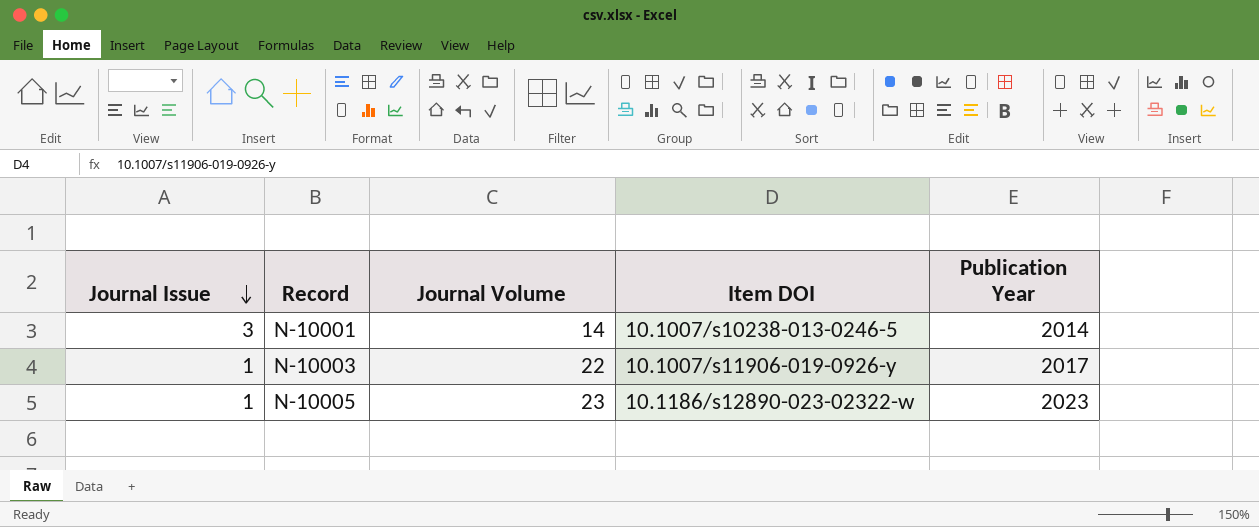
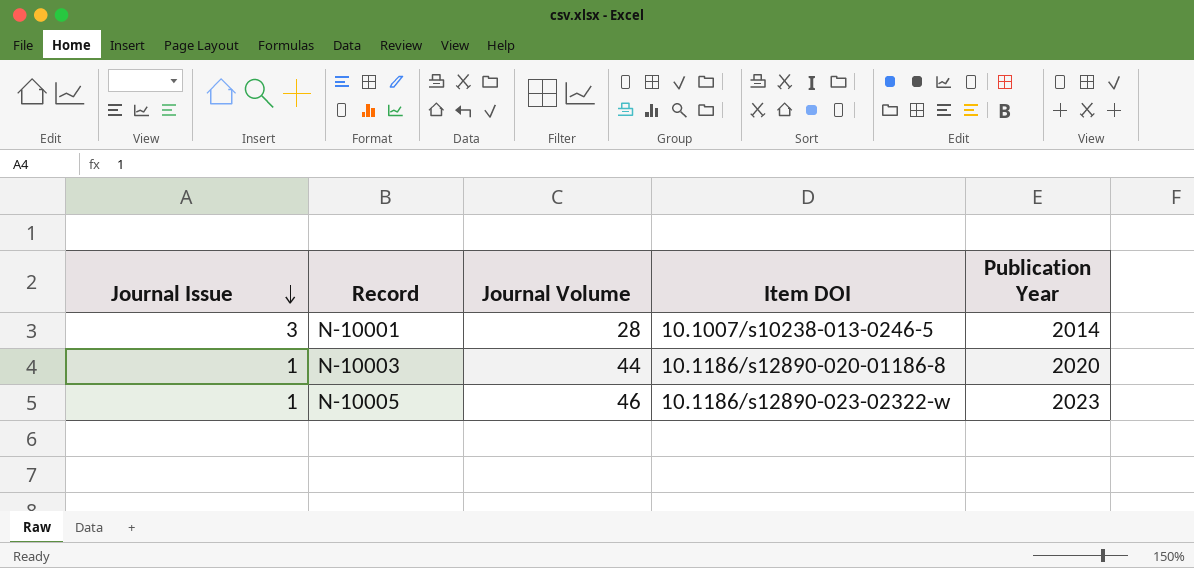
N-10001 | Journal Volume: 14 -> 28
N-10003 | Journal Volume: 22 -> 44
N-10003 | Item DOI: 10.1007/s11906-019-0926-y -> 10.1186/s12890-020-01186-8
N-10003 | Publication Year: 2017 -> 2020
N-10005 | Journal Volume: 23 -> 46

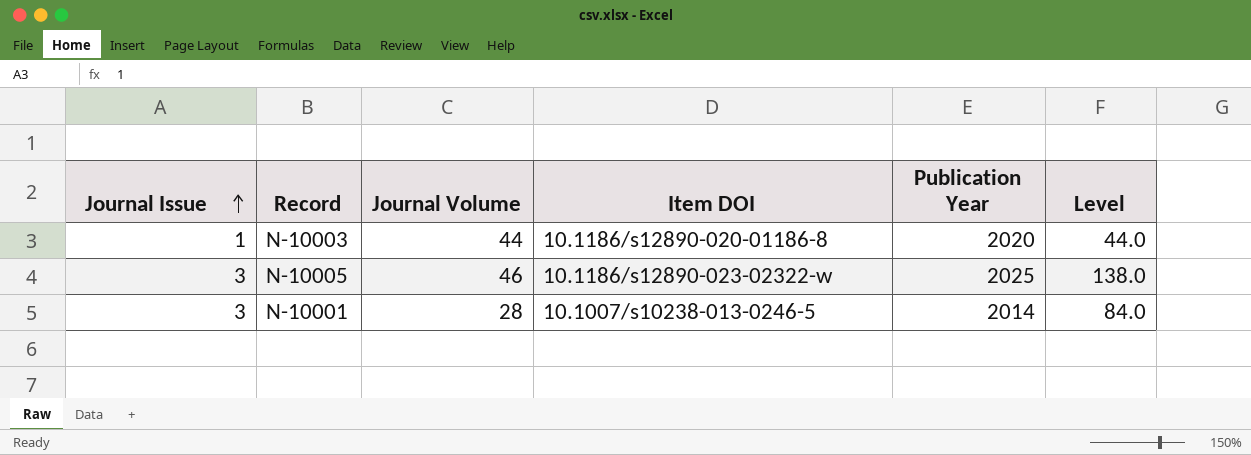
row order: Journal Issue descending -> Journal Issue ascending
column Level | formula: none -> [Journal Issue] * [Journal Volume]
N-10005 | Journal Issue: 1 -> 3
N-10005 | Publication Year: 2023 -> 2025

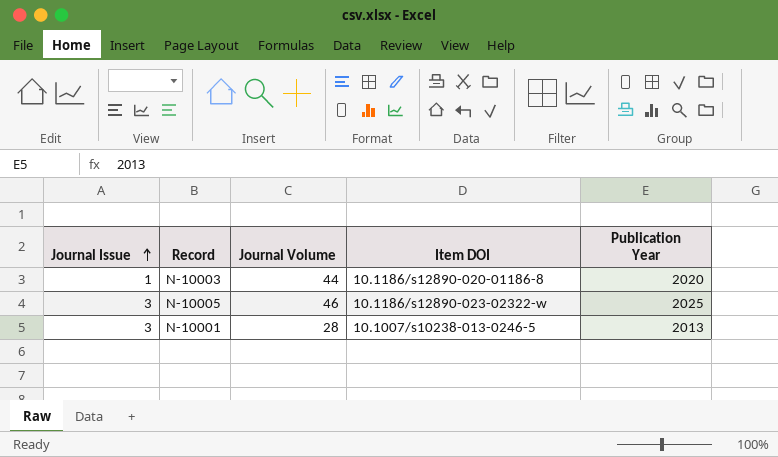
column Level | formula: [Journal Issue] * [Journal Volume] -> none
N-10001 | Publication Year: 2014 -> 2013

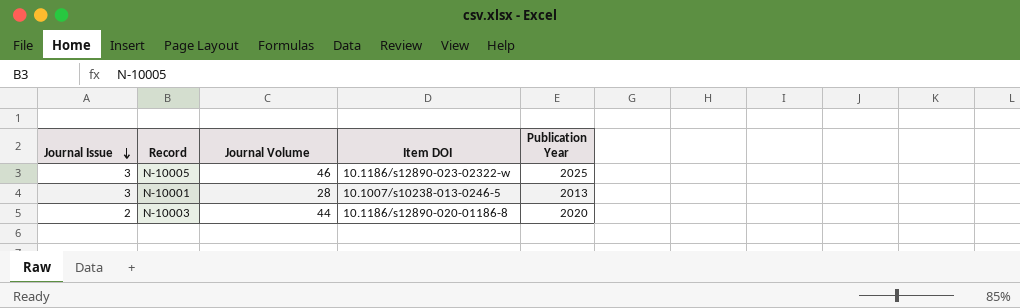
row order: Journal Issue ascending -> Journal Issue descending
N-10003 | Journal Issue: 1 -> 2

